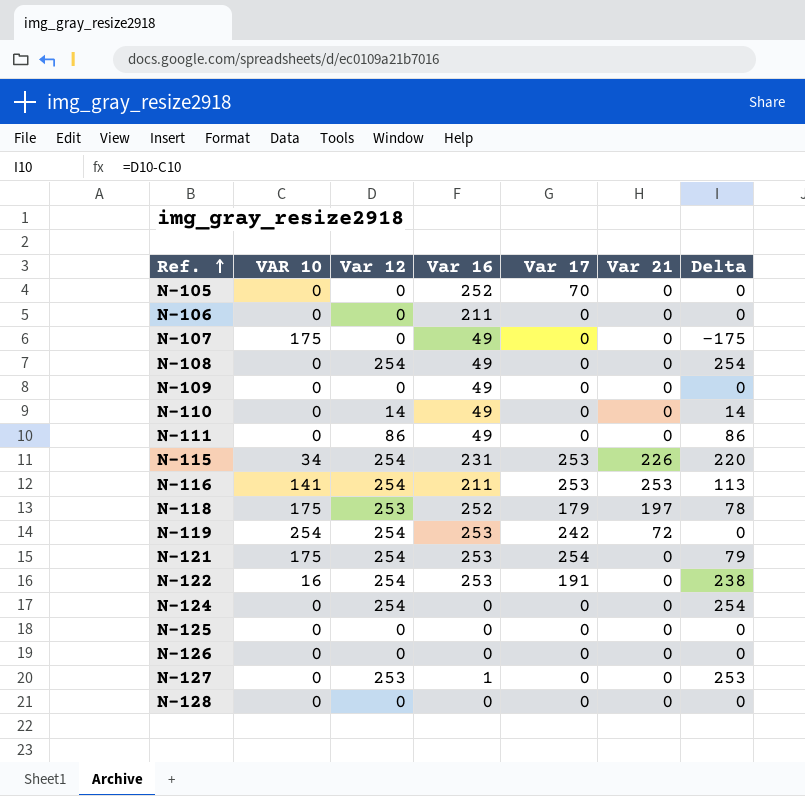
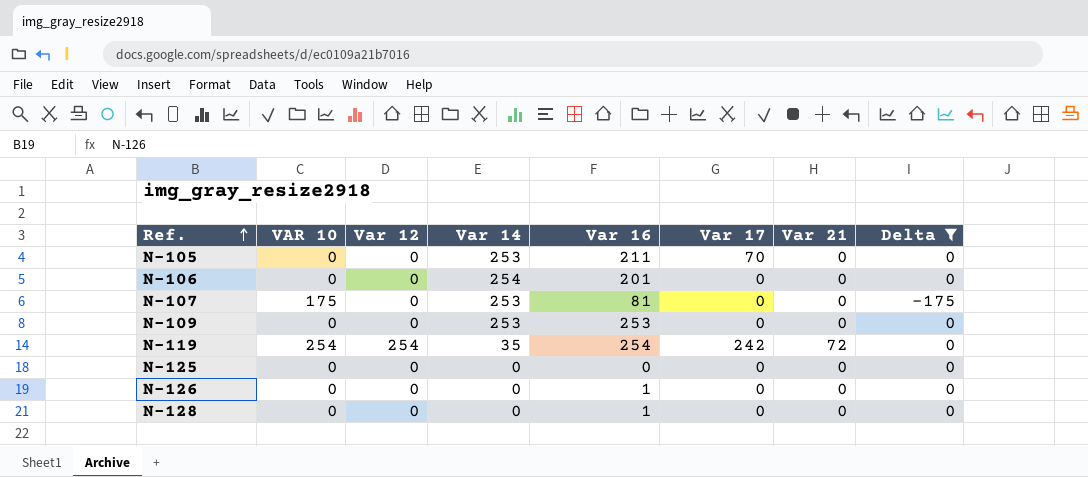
filter: none -> Delta <= 0
column Var 14 | position: none -> 4
N-105 | Var 16: 252 -> 211
N-106 | Var 16: 211 -> 201
N-107 | Var 16: 49 -> 81
N-109 | Var 16: 49 -> 253
N-119 | Var 16: 253 -> 254
N-126 | Var 16: 0 -> 1
N-128 | Var 16: 0 -> 1

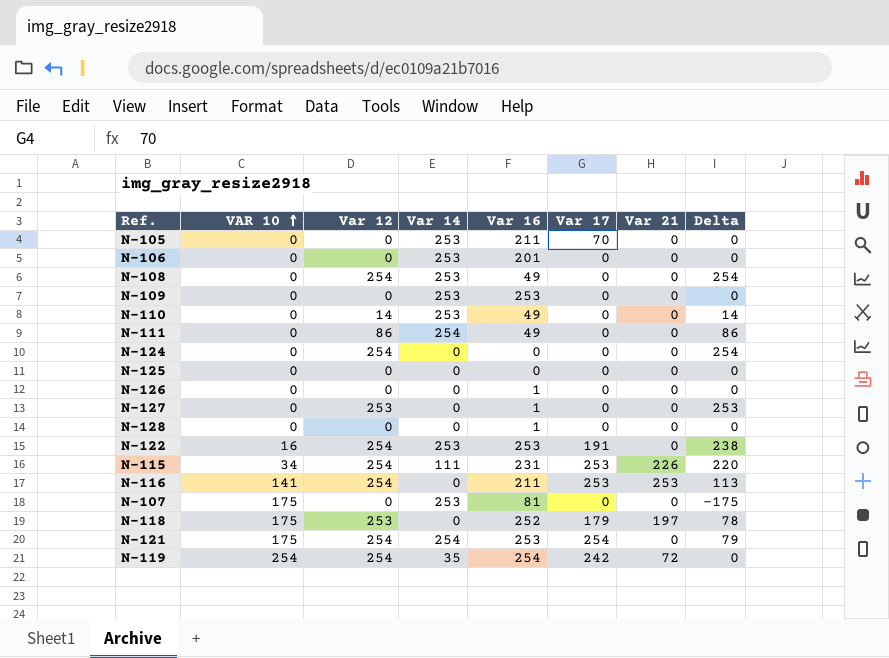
filter: Delta <= 0 -> none
row order: Ref. ascending -> VAR 10 ascending
N-106 | Var 14: 254 -> 253

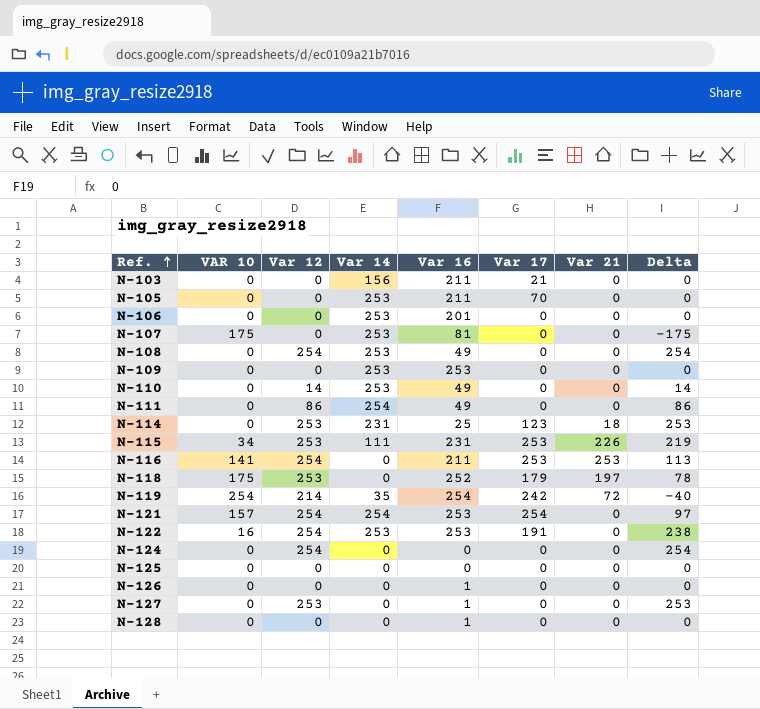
row order: VAR 10 ascending -> Ref. ascending
row N-103: none -> 0 | 0 | 156 | 211 | 21 | 0 | 0
row N-114: none -> 0 | 253 | 231 | 25 | 123 | 18 | 253
N-115 | Var 12: 254 -> 253
N-115 | Delta: 220 -> 219
N-119 | Var 12: 254 -> 214
N-119 | Delta: 0 -> -40
N-121 | VAR 10: 175 -> 157
N-121 | Delta: 79 -> 97

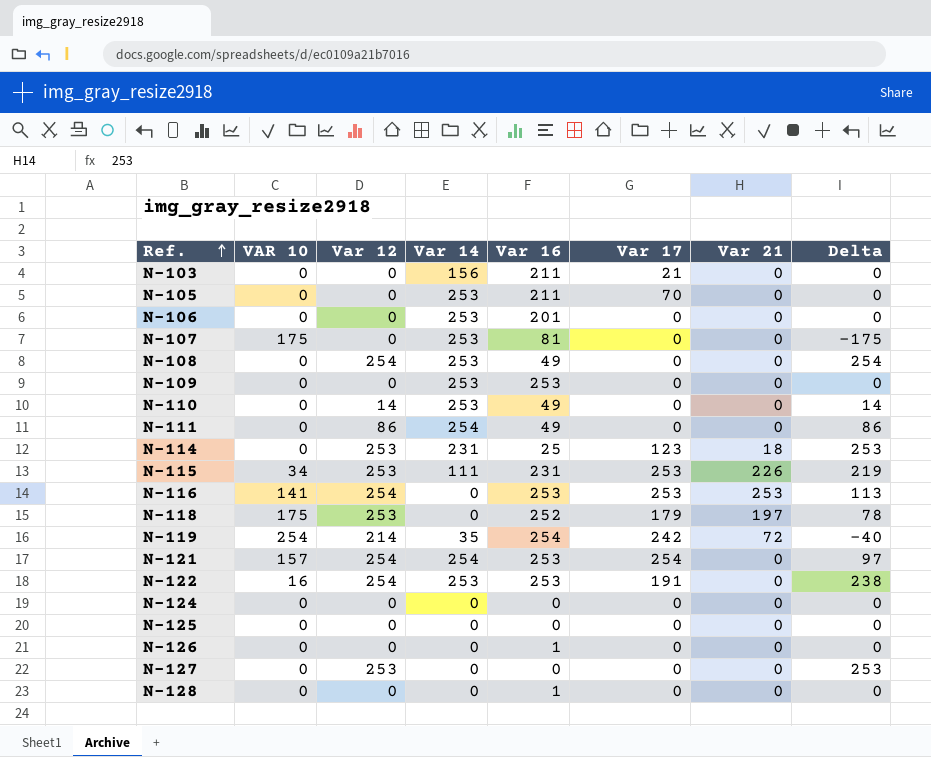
N-116 | Var 16: 211 -> 253
N-124 | Var 12: 254 -> 0
N-124 | Delta: 254 -> 0
N-127 | Var 16: 1 -> 0

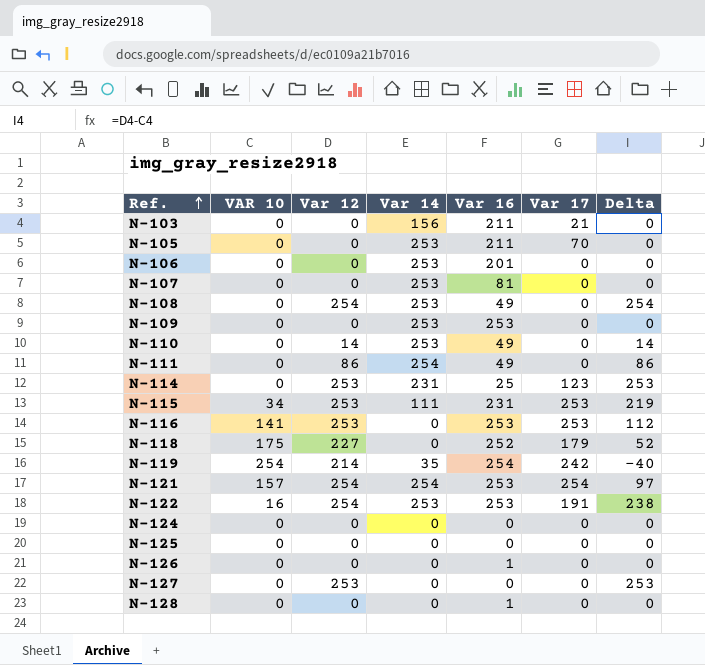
column Var 21 | position: 7 -> none
N-107 | VAR 10: 175 -> 0
N-107 | Delta: -175 -> 0
N-116 | Var 12: 254 -> 253
N-116 | Delta: 113 -> 112
N-118 | Var 12: 253 -> 227
N-118 | Delta: 78 -> 52

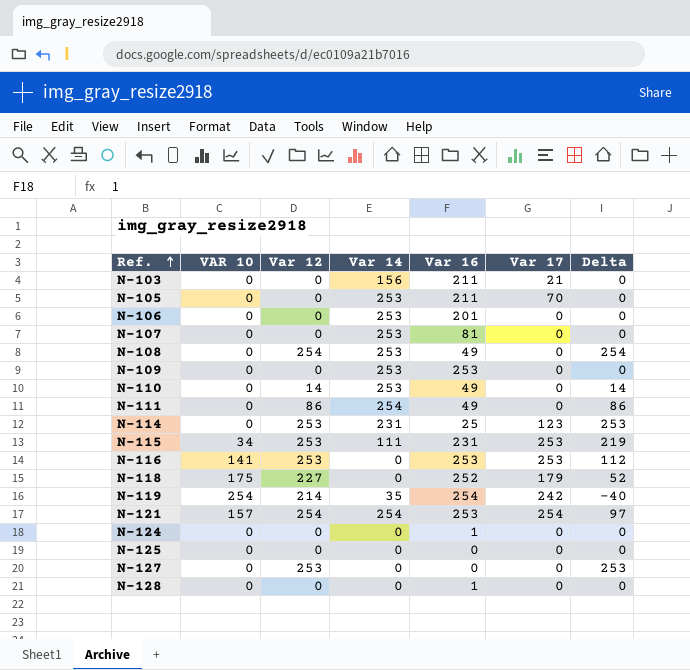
row N-122: 16 | 254 | 253 | 253 | 191 | 238 -> none
row N-126: 0 | 0 | 0 | 1 | 0 | 0 -> none
N-124 | Var 16: 0 -> 1

